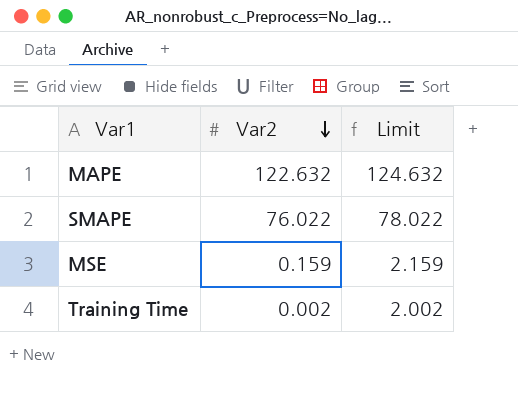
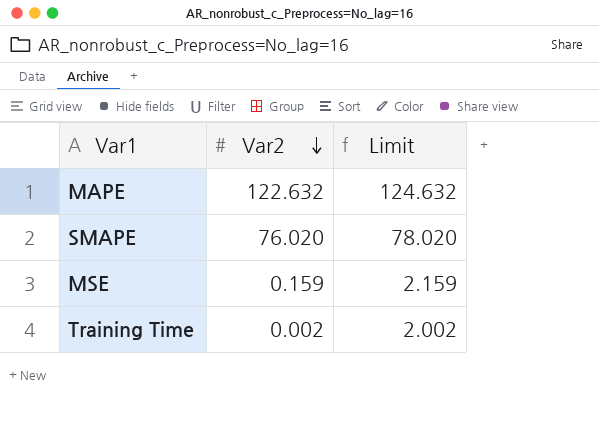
SMAPE | Var2: 76.022 -> 76.020
SMAPE | Limit: 78.022 -> 78.020

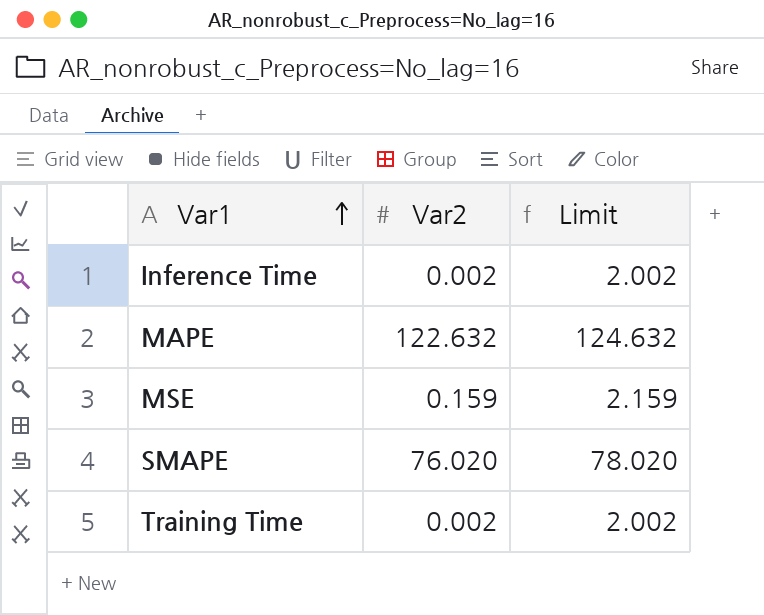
row order: Var2 descending -> Var1 ascending
row Inference Time: none -> 0.002 | 2.002

